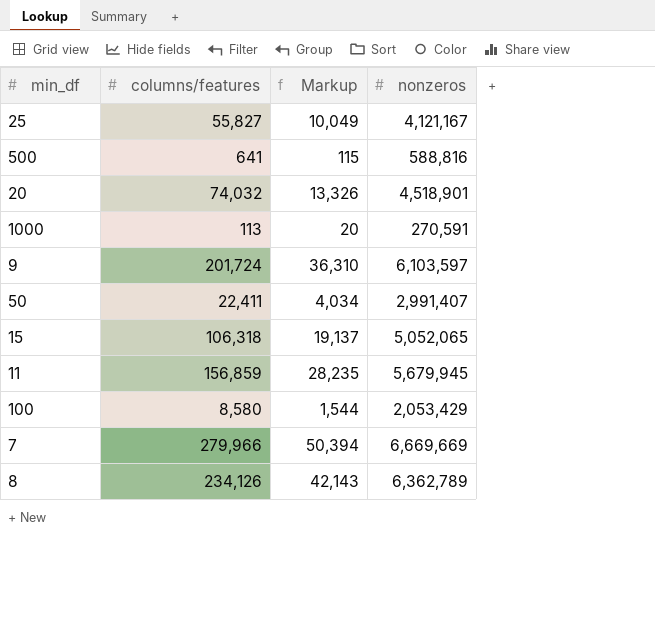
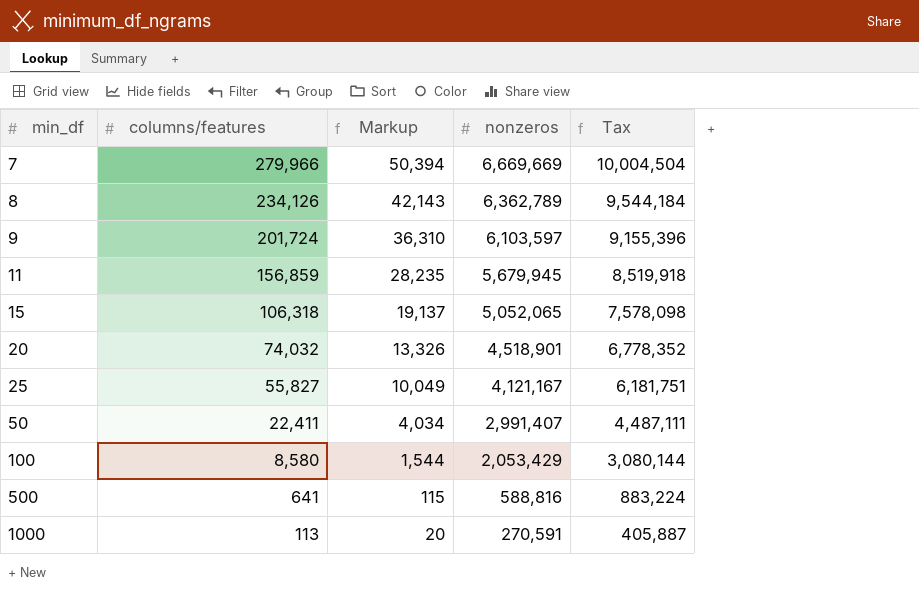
row order: none -> min_df ascending
column Tax | formula: none -> [nonzeros] * 1.5

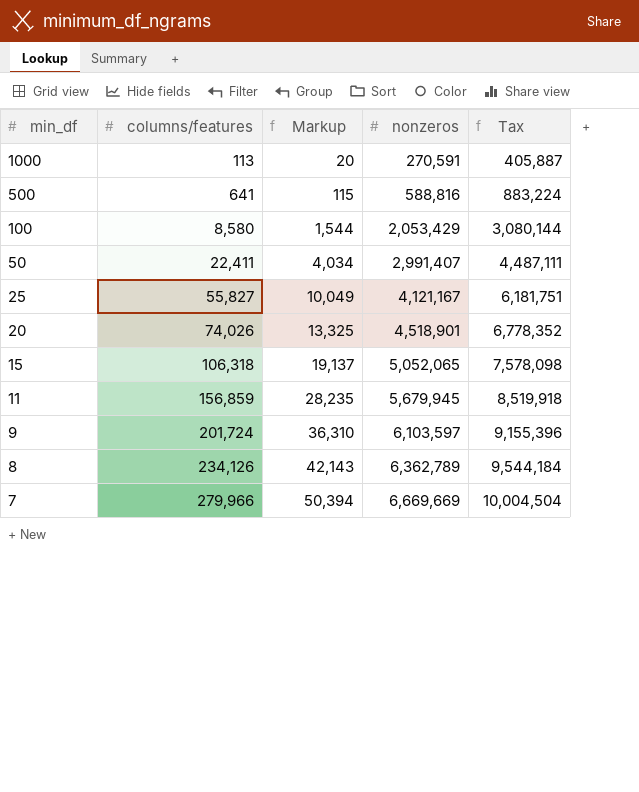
row order: min_df ascending -> min_df descending
20 | columns/features: 74,032 -> 74,026
20 | Markup: 13,326 -> 13,325

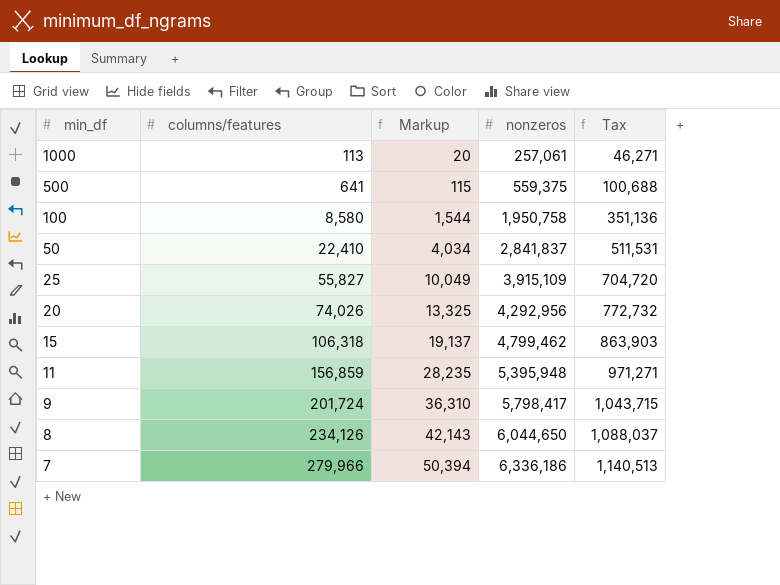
column Tax | formula: [nonzeros] * 1.5 -> [nonzeros] * 0.18
1000 | nonzeros: 270,591 -> 257,061
500 | nonzeros: 588,816 -> 559,375
100 | nonzeros: 2,053,429 -> 1,950,758
50 | columns/features: 22,411 -> 22,410
50 | nonzeros: 2,991,407 -> 2,841,837
25 | nonzeros: 4,121,167 -> 3,915,109
20 | nonzeros: 4,518,901 -> 4,292,956
15 | nonzeros: 5,052,065 -> 4,799,462
11 | nonzeros: 5,679,945 -> 5,395,948
9 | nonzeros: 6,103,597 -> 5,798,417
8 | nonzeros: 6,362,789 -> 6,044,650
7 | nonzeros: 6,669,669 -> 6,336,186

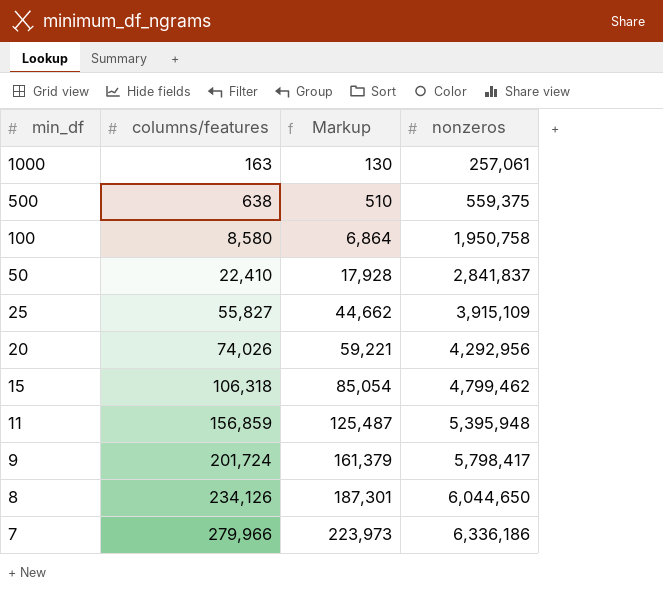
column Tax | formula: [nonzeros] * 0.18 -> none
column Markup | formula: [columns/features] * 0.18 -> [columns/features] * 0.8
1000 | columns/features: 113 -> 163
500 | columns/features: 641 -> 638

